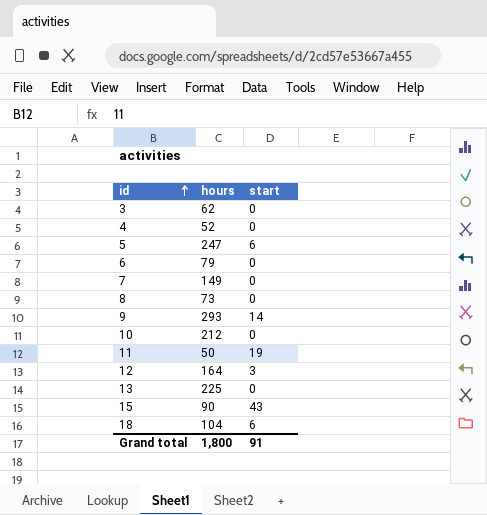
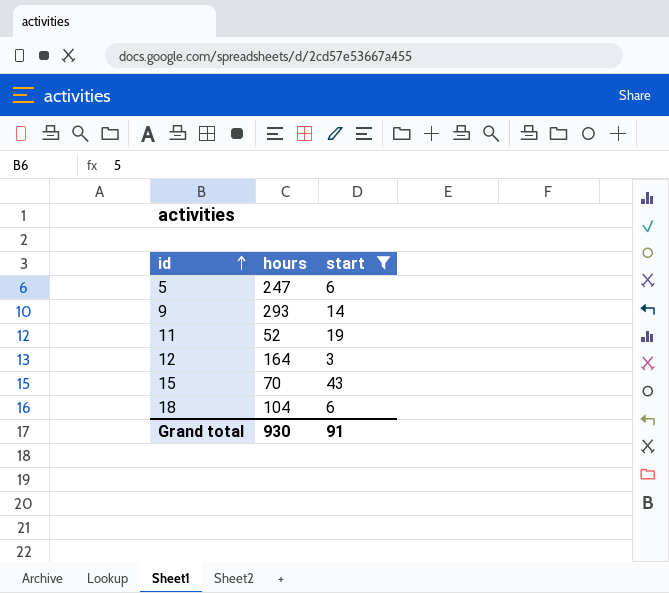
filter: none -> start != 0
11 | hours: 50 -> 52
15 | hours: 90 -> 70
Grand total | hours: 1,800 -> 930

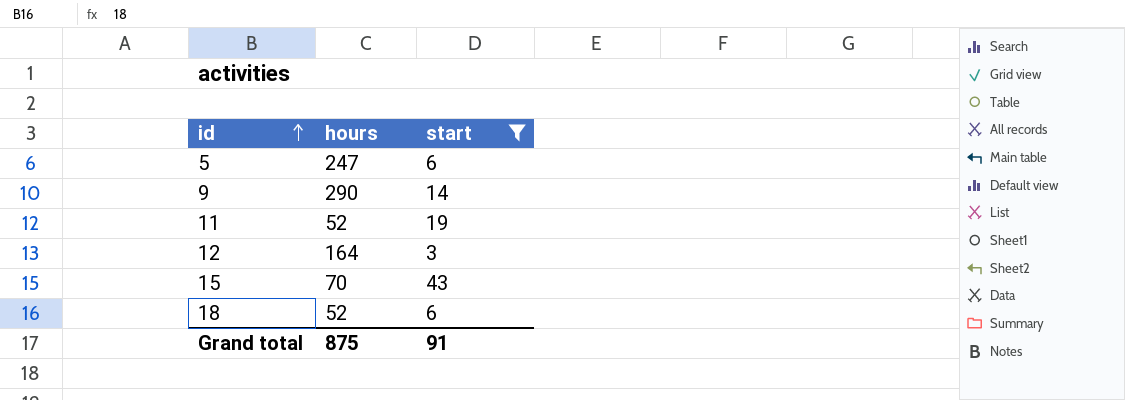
9 | hours: 293 -> 290
18 | hours: 104 -> 52
Grand total | hours: 930 -> 875

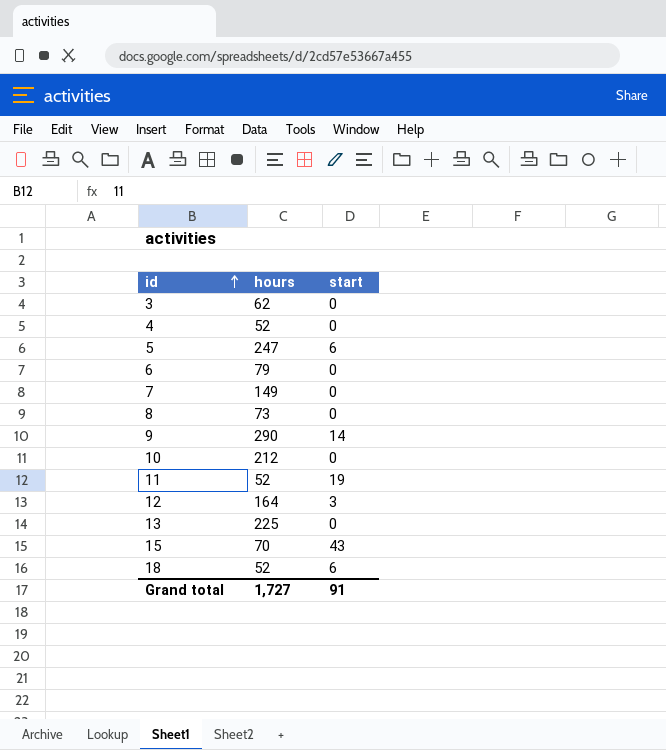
filter: start != 0 -> none
Grand total | hours: 875 -> 1,727

